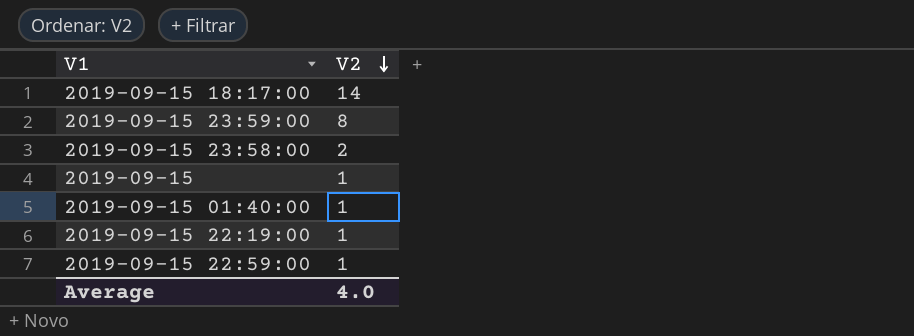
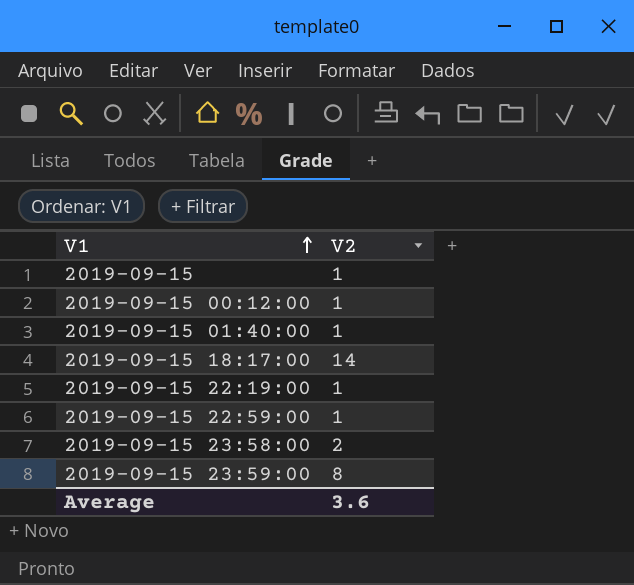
row order: V2 descending -> V1 ascending
row 2019-09-15 00:12:00: none -> 1
Average | V2: 4.0 -> 3.6

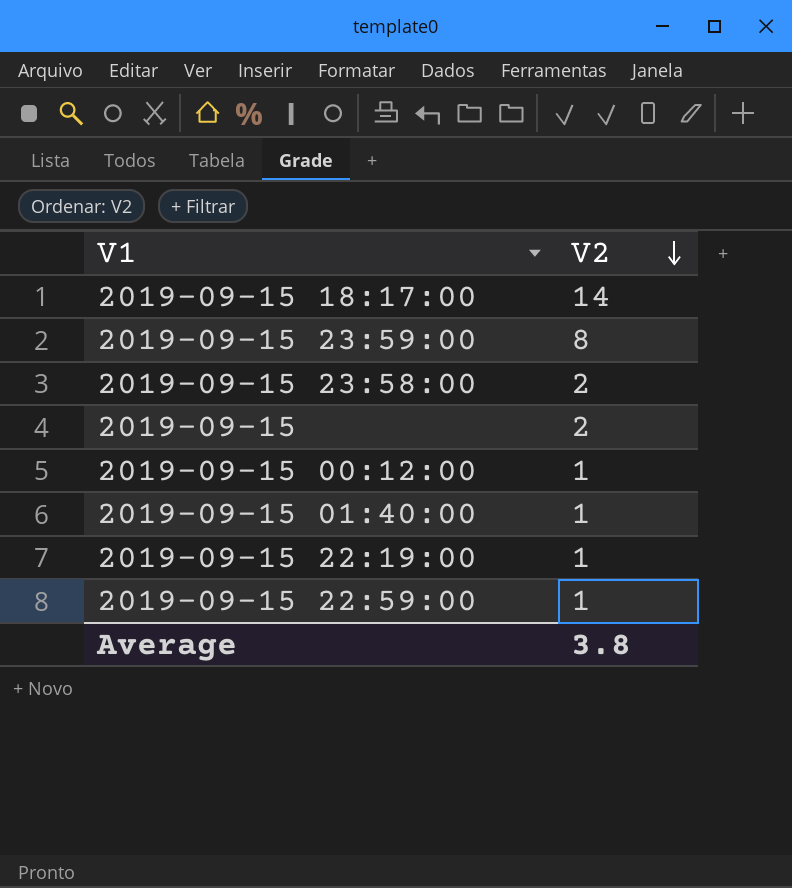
row order: V1 ascending -> V2 descending
2019-09-15 | V2: 1 -> 2
Average | V2: 3.6 -> 3.8

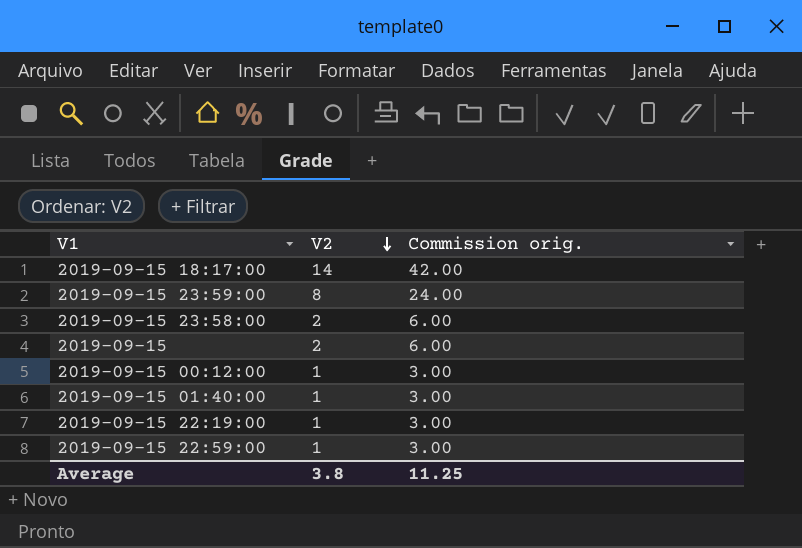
column Commission orig. | formula: none -> [V2] * 3

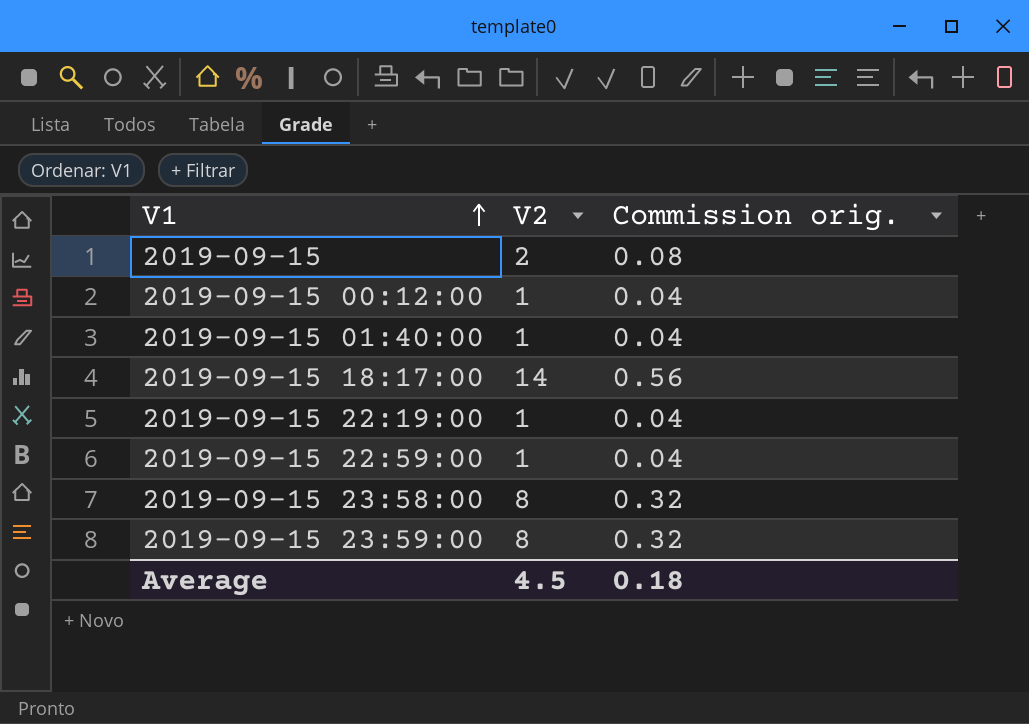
row order: V2 descending -> V1 ascending
column Commission orig. | formula: [V2] * 3 -> [V2] * 0.04
2019-09-15 23:58:00 | V2: 2 -> 8
Average | V2: 3.8 -> 4.5
Average | Commission orig.: 11.25 -> 0.18

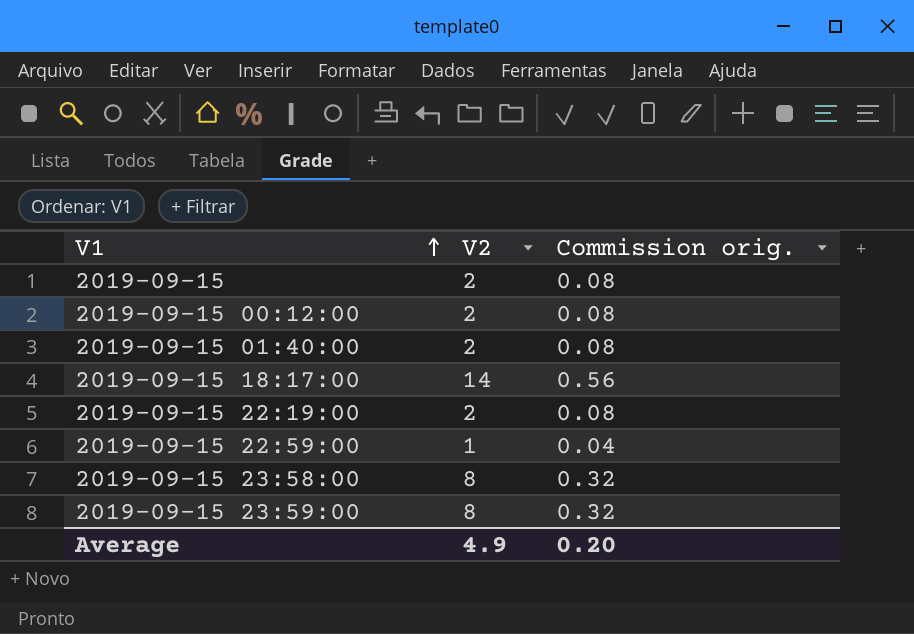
2019-09-15 00:12:00 | V2: 1 -> 2
2019-09-15 00:12:00 | Commission orig.: 0.04 -> 0.08
2019-09-15 01:40:00 | V2: 1 -> 2
2019-09-15 01:40:00 | Commission orig.: 0.04 -> 0.08
2019-09-15 22:19:00 | V2: 1 -> 2
2019-09-15 22:19:00 | Commission orig.: 0.04 -> 0.08
Average | V2: 4.5 -> 4.9
Average | Commission orig.: 0.18 -> 0.20

